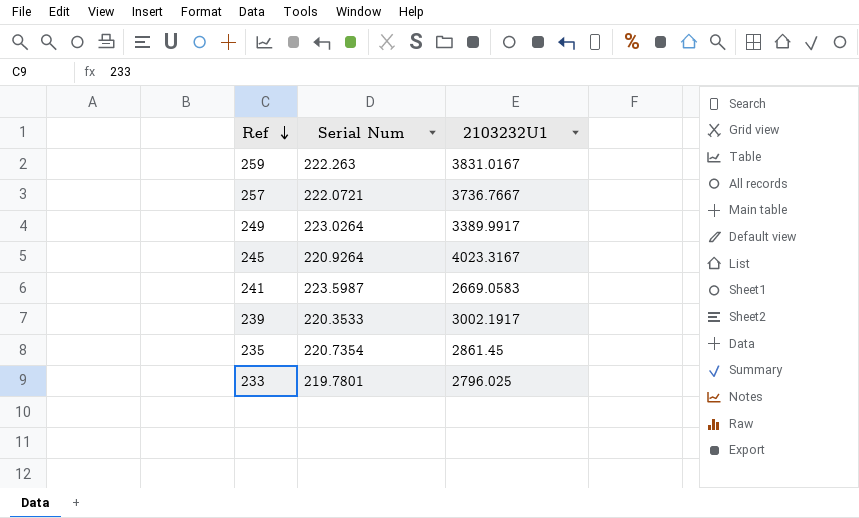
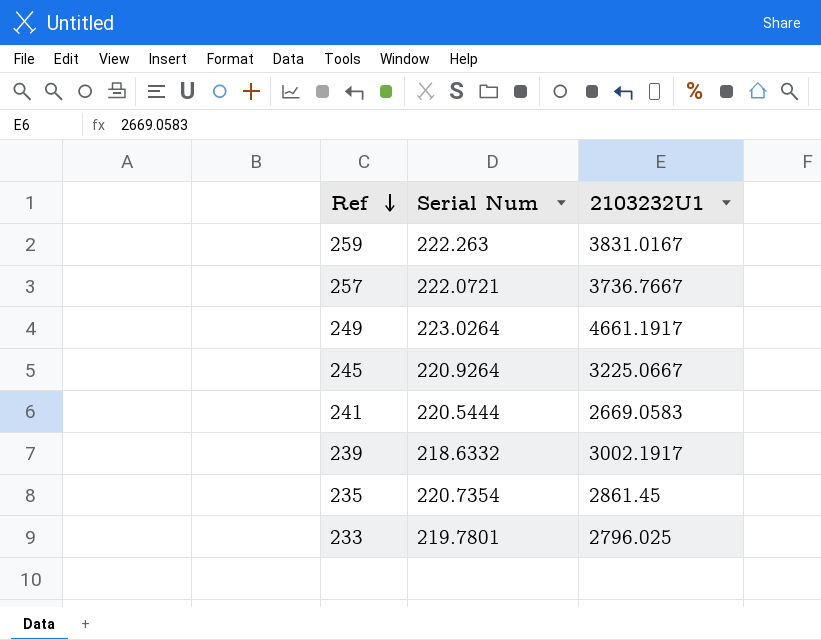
249 | 2103232U1: 3389.9917 -> 4661.1917
245 | 2103232U1: 4023.3167 -> 3225.0667
241 | Serial Num: 223.5987 -> 220.5444
239 | Serial Num: 220.3533 -> 218.6332

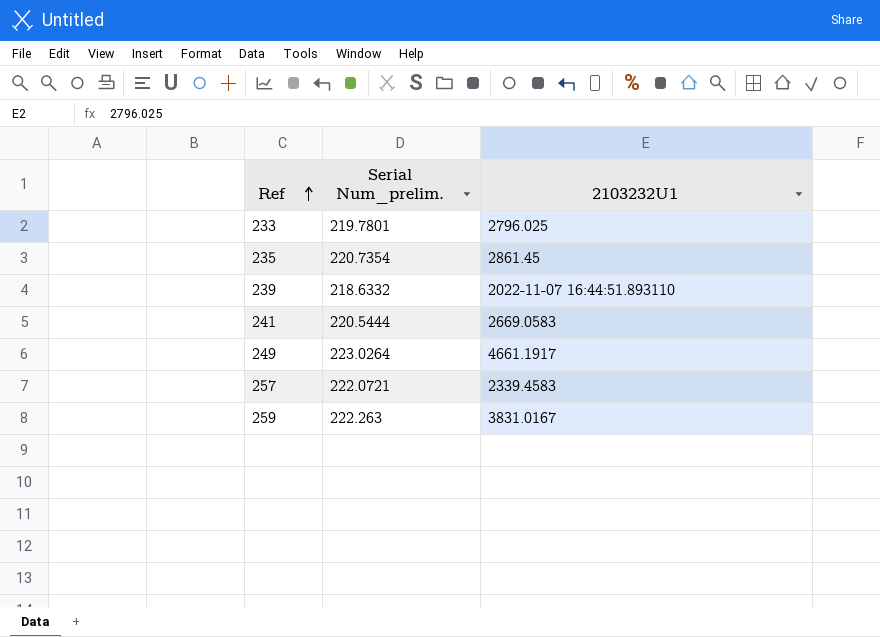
row order: Ref descending -> Ref ascending
column name: Serial Num -> Serial Num_prelim.
row 245: 220.9264 | 3225.0667 -> none
239 | 2103232U1: 3002.1917 -> 2022-11-07 16:44:51.893110
257 | 2103232U1: 3736.7667 -> 2339.4583

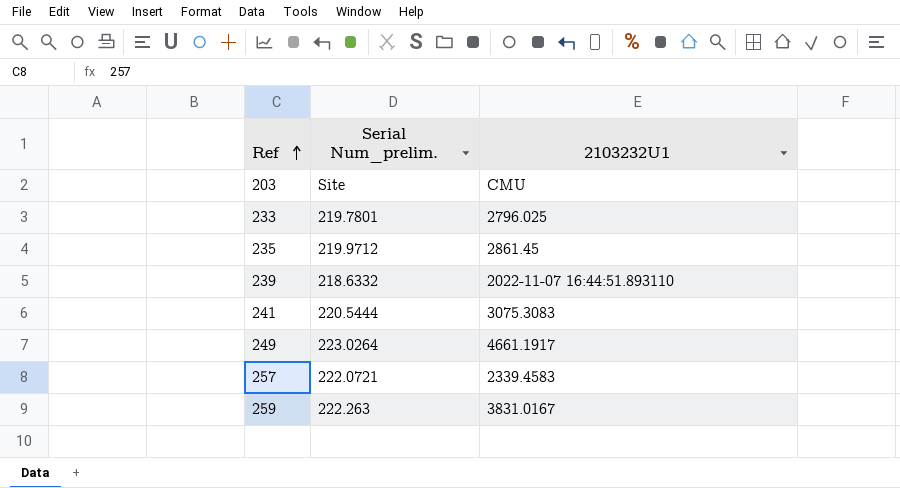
row 203: none -> Site | CMU
235 | Serial Num_prelim.: 220.7354 -> 219.9712
241 | 2103232U1: 2669.0583 -> 3075.3083

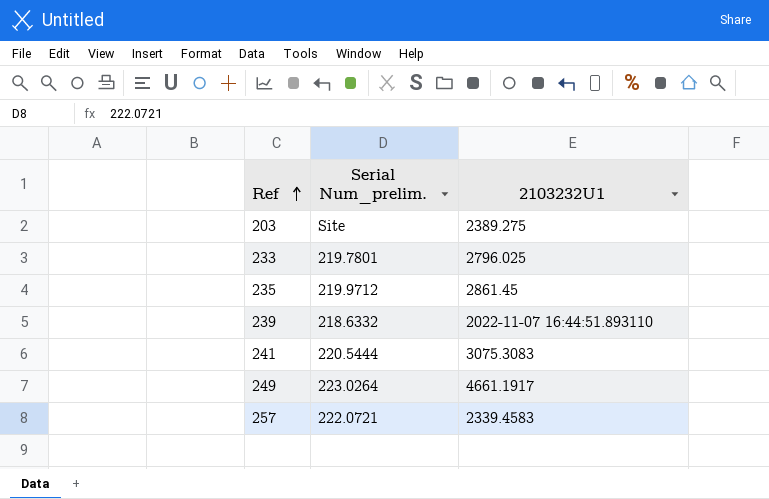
row 259: 222.263 | 3831.0167 -> none
203 | 2103232U1: CMU -> 2389.275

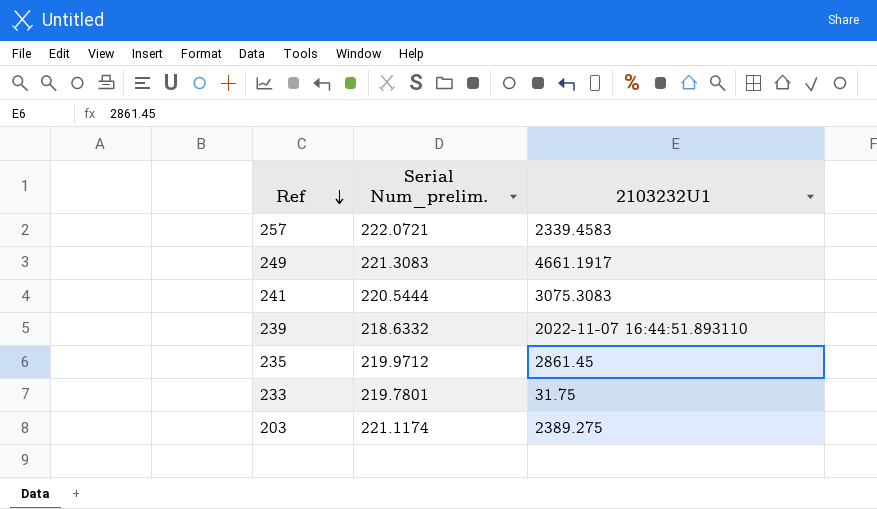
row order: Ref ascending -> Ref descending
249 | Serial Num_prelim.: 223.0264 -> 221.3083
233 | 2103232U1: 2796.025 -> 31.75
203 | Serial Num_prelim.: Site -> 221.1174

